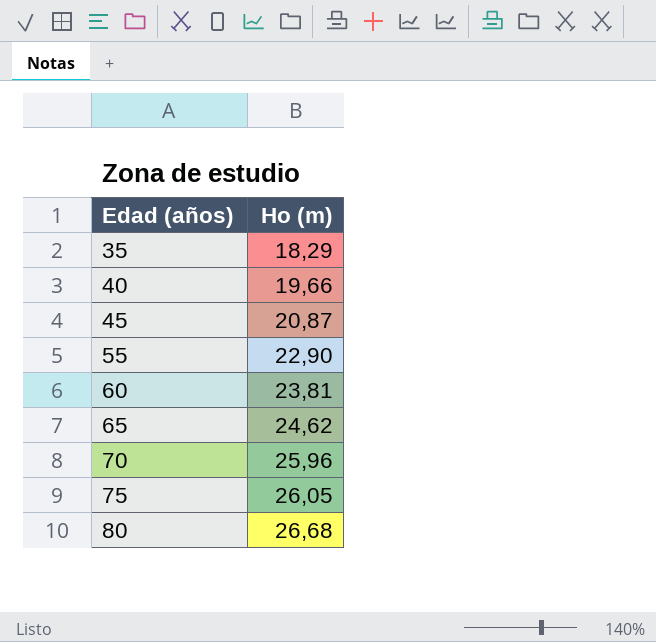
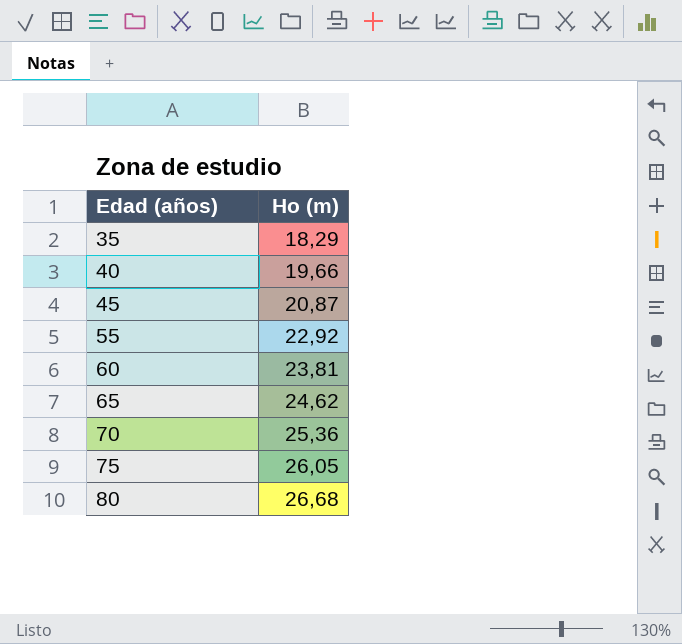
55 | Ho (m): 22,90 -> 22,92
70 | Ho (m): 25,96 -> 25,36

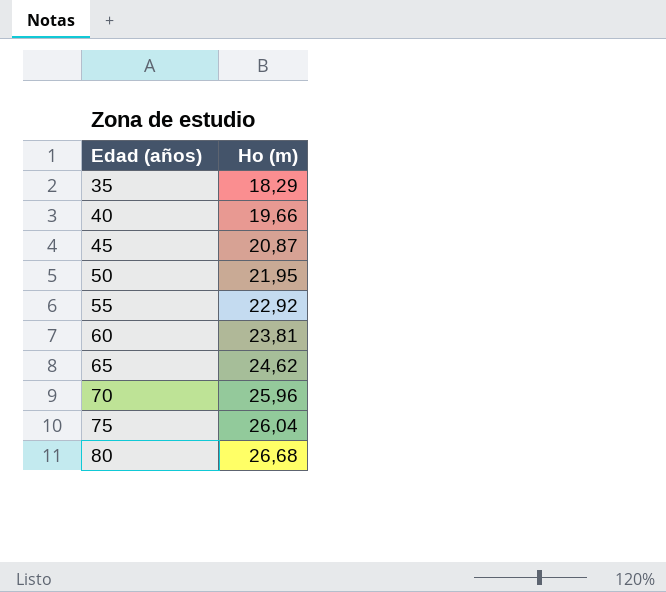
row 50: none -> 21,95
70 | Ho (m): 25,36 -> 25,96
75 | Ho (m): 26,05 -> 26,04

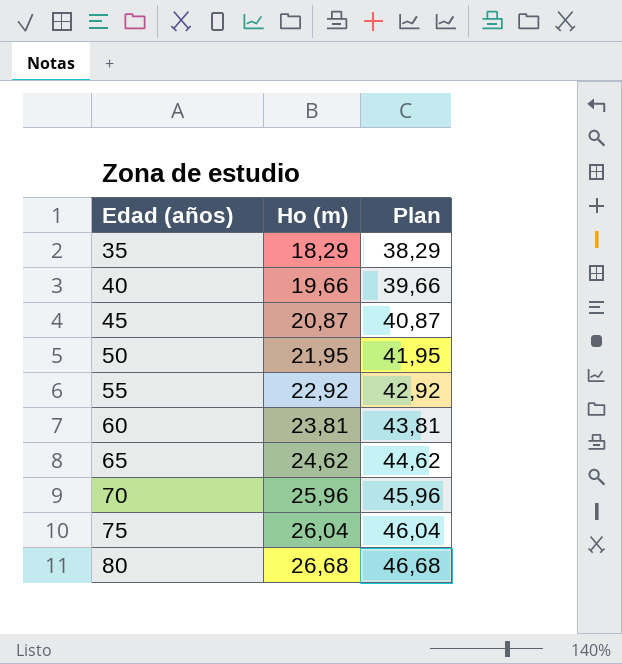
column Plan | formula: none -> [Ho (m)] + 20

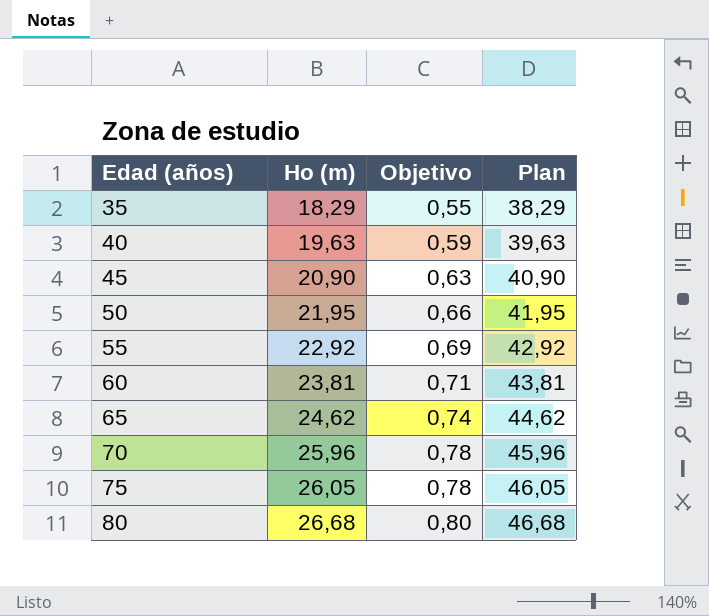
column Objetivo | formula: none -> [Ho (m)] * 0,03
40 | Ho (m): 19,66 -> 19,63
40 | Plan: 39,66 -> 39,63
45 | Ho (m): 20,87 -> 20,90
45 | Plan: 40,87 -> 40,90
75 | Ho (m): 26,04 -> 26,05
75 | Plan: 46,04 -> 46,05

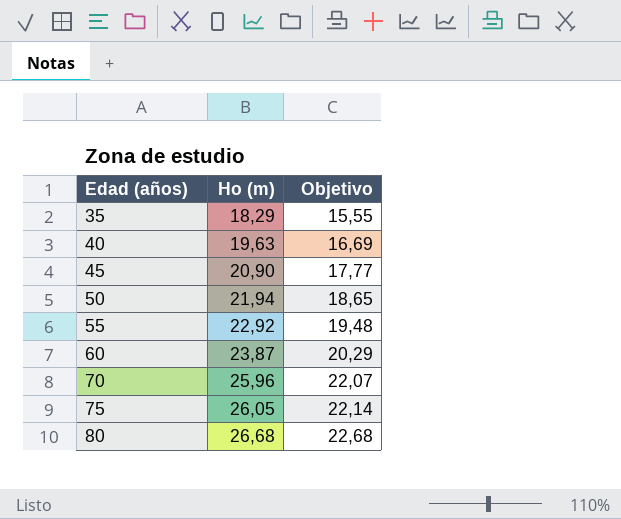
column Plan | formula: [Ho (m)] + 20 -> none
column Objetivo | formula: [Ho (m)] * 0,03 -> [Ho (m)] * 0,85
row 65: 24,62 | 0,74 | 44,62 -> none
50 | Ho (m): 21,95 -> 21,94
60 | Ho (m): 23,81 -> 23,87

